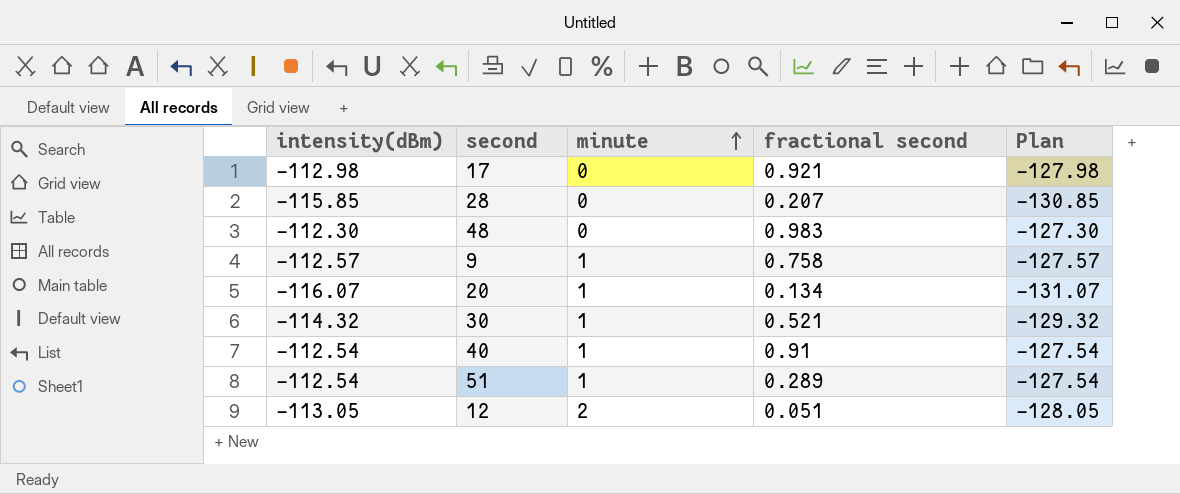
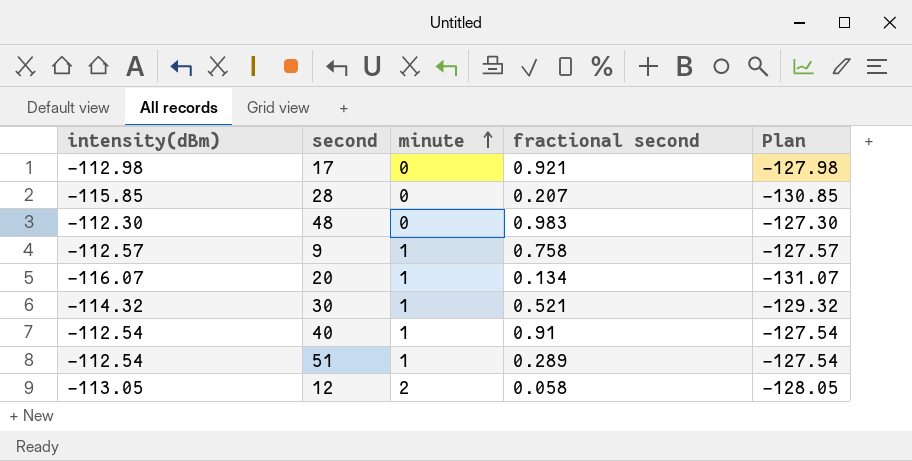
12 | fractional second: 0.051 -> 0.058

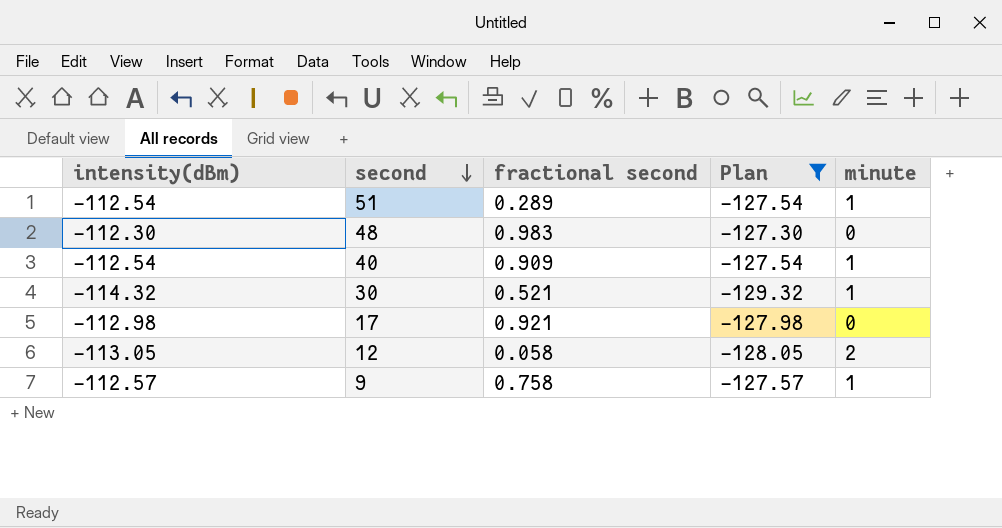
filter: none -> Plan >= -129.32
row order: minute ascending -> second descending
column minute | position: 3 -> 5
40 | fractional second: 0.91 -> 0.909

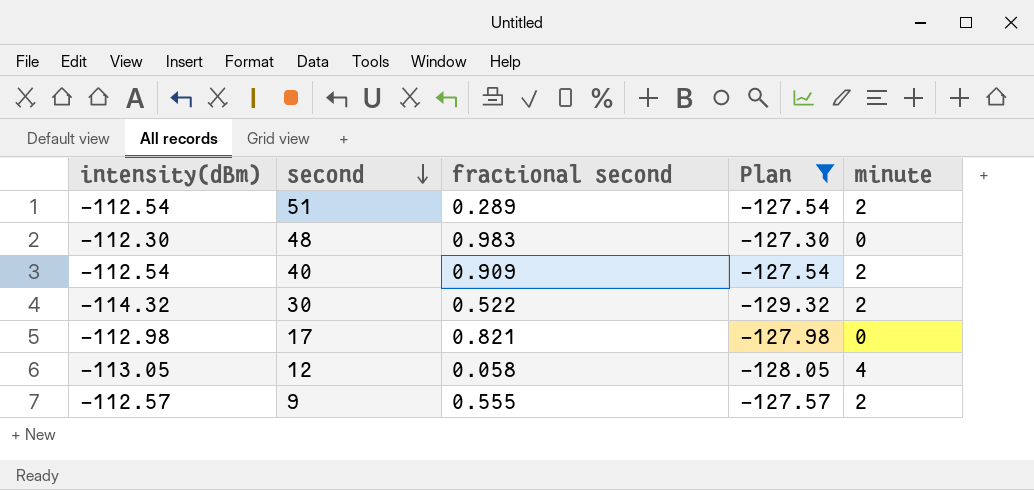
51 | minute: 1 -> 2
40 | minute: 1 -> 2
30 | fractional second: 0.521 -> 0.522
30 | minute: 1 -> 2
17 | fractional second: 0.921 -> 0.821
12 | minute: 2 -> 4
9 | fractional second: 0.758 -> 0.555
9 | minute: 1 -> 2

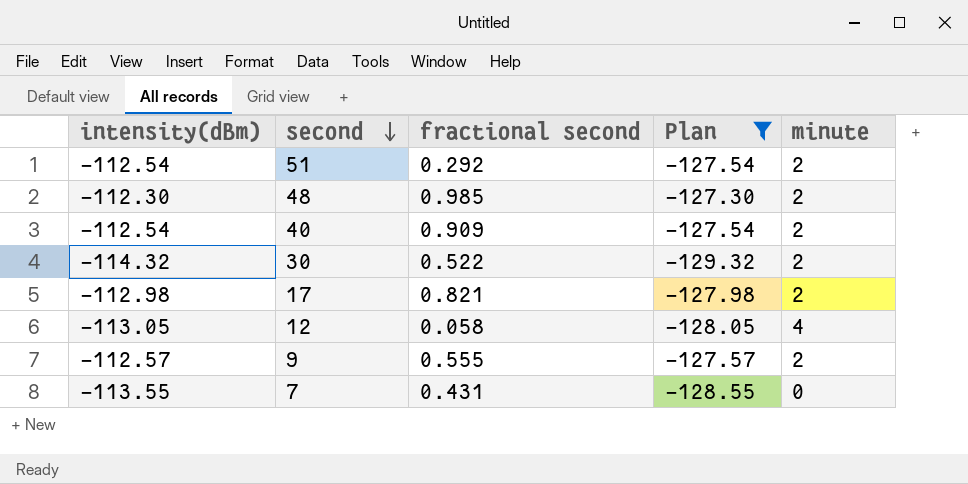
51 | fractional second: 0.289 -> 0.292
48 | fractional second: 0.983 -> 0.985
48 | minute: 0 -> 2
17 | minute: 0 -> 2
row 7: none -> -113.55 | 0.431 | -128.55 | 0

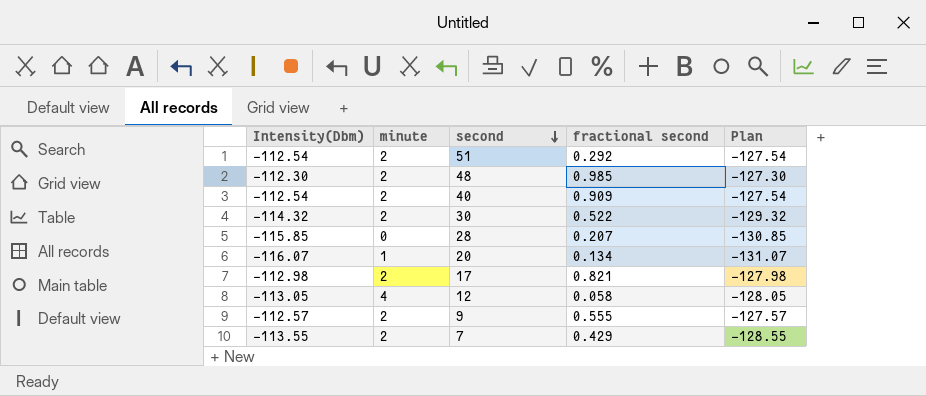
filter: Plan >= -129.32 -> none
column name: intensity(dBm) -> Intensity(Dbm)
column minute | position: 5 -> 2
7 | minute: 0 -> 2
7 | fractional second: 0.431 -> 0.429

